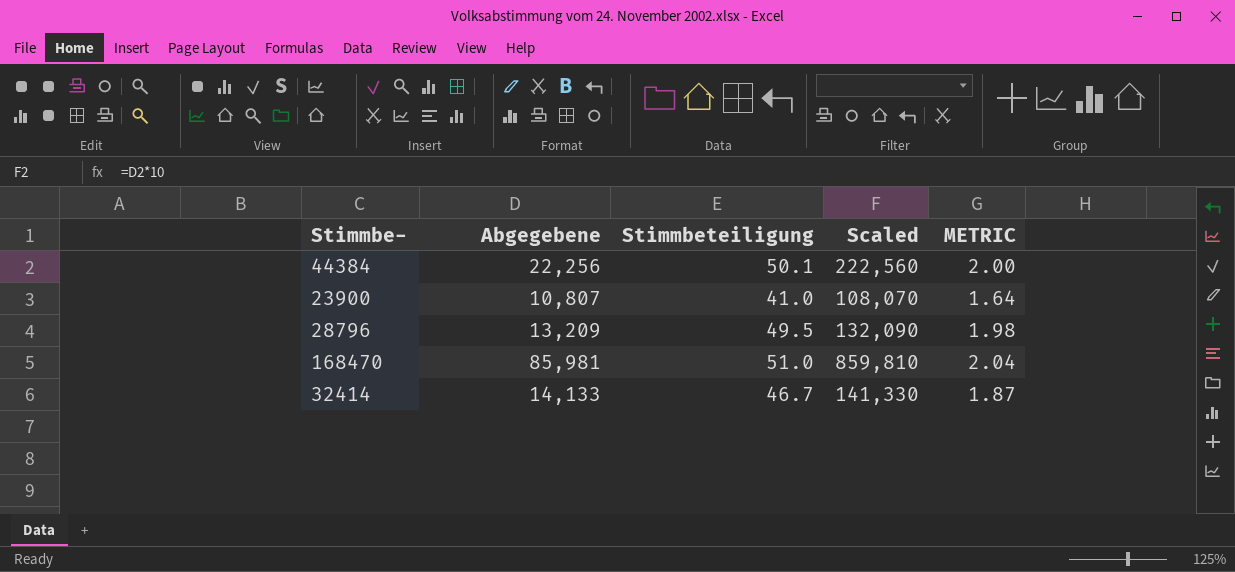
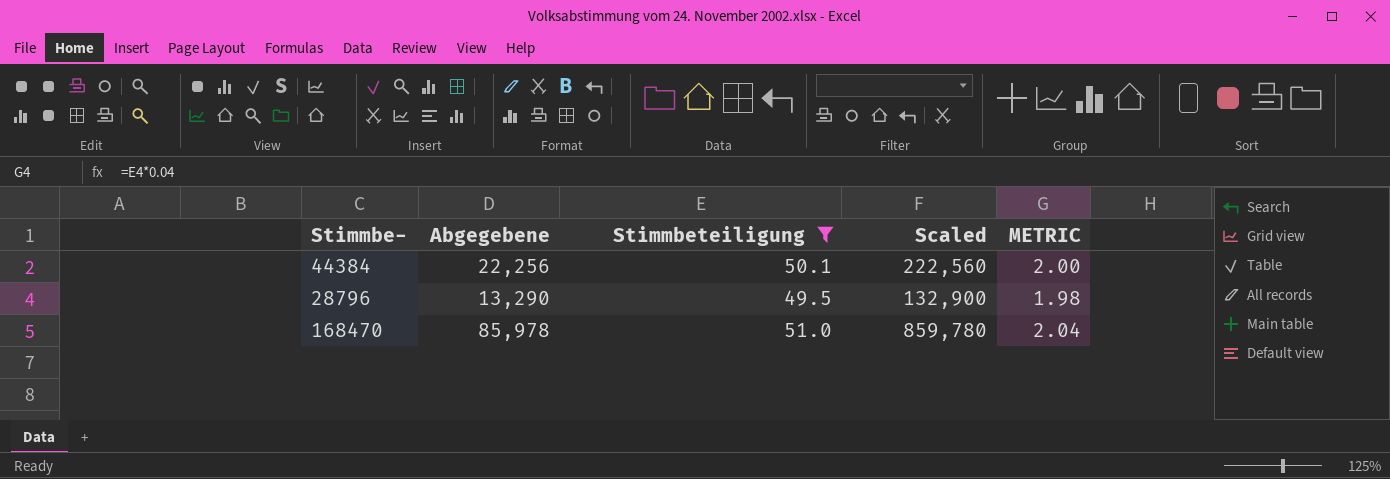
filter: none -> Stimmbeteiligung >= 49.5
28796 | Abgegebene: 13,209 -> 13,290
28796 | Scaled: 132,090 -> 132,900
168470 | Abgegebene: 85,981 -> 85,978
168470 | Scaled: 859,810 -> 859,780

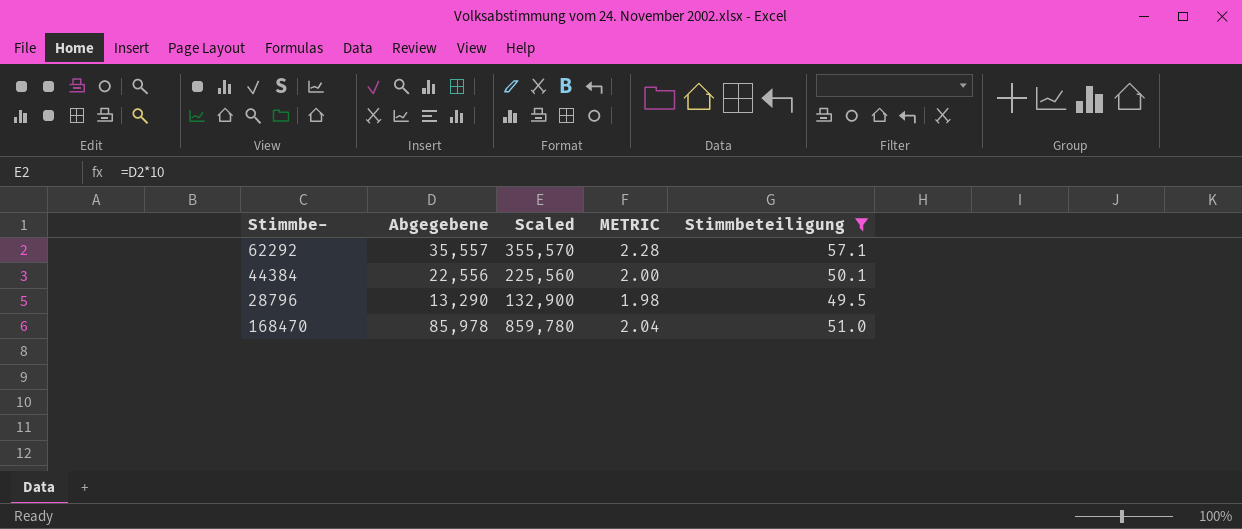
column Stimmbeteiligung | position: 3 -> 5
row 62292: none -> 35,557 | 355,570 | 2.28 | 57.1
44384 | Abgegebene: 22,256 -> 22,556
44384 | Scaled: 222,560 -> 225,560

